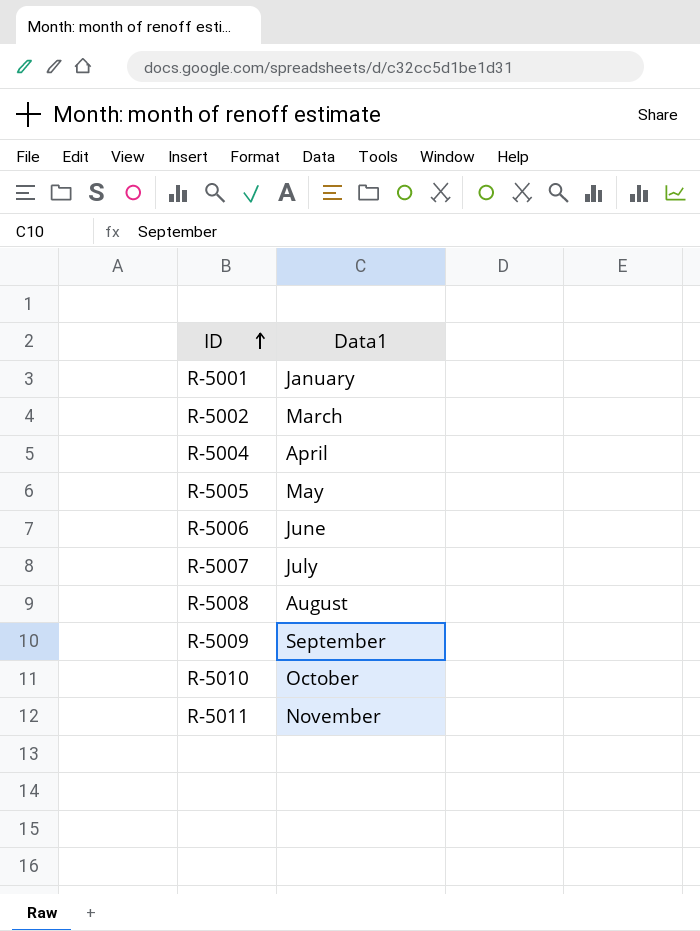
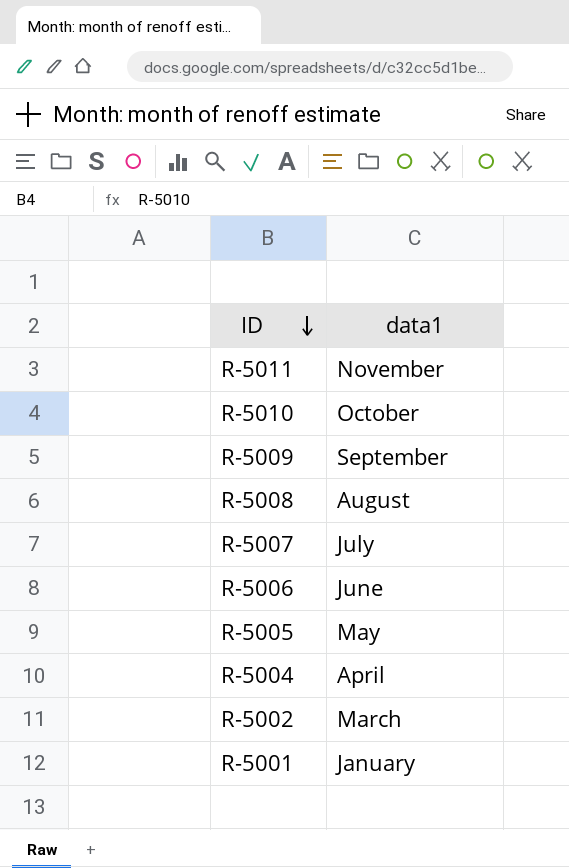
row order: ID ascending -> ID descending
column name: Data1 -> data1

